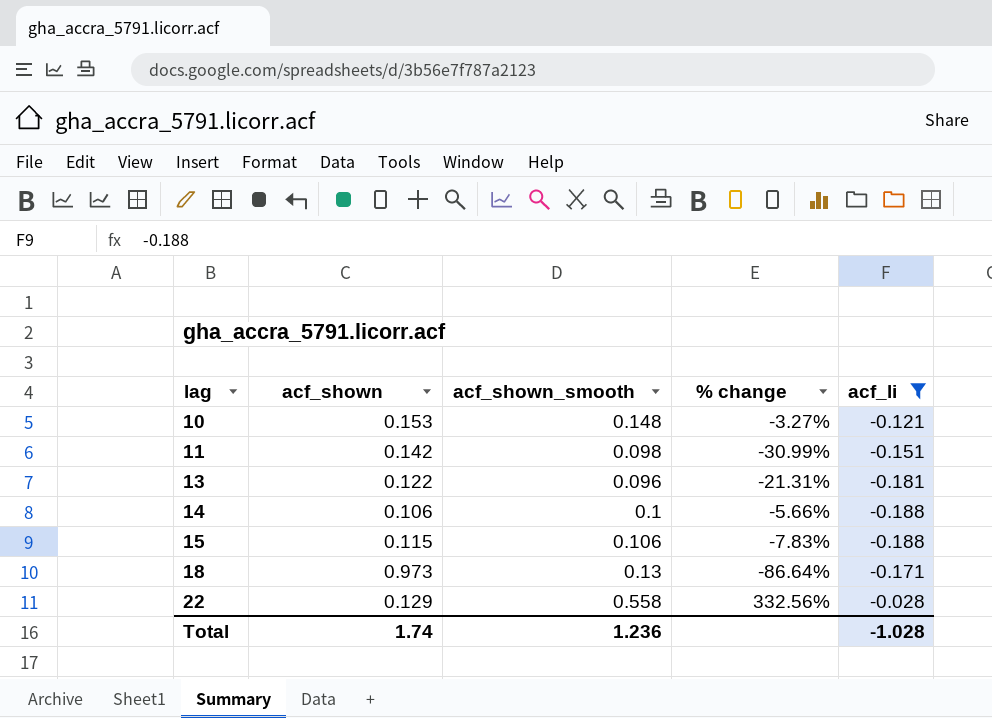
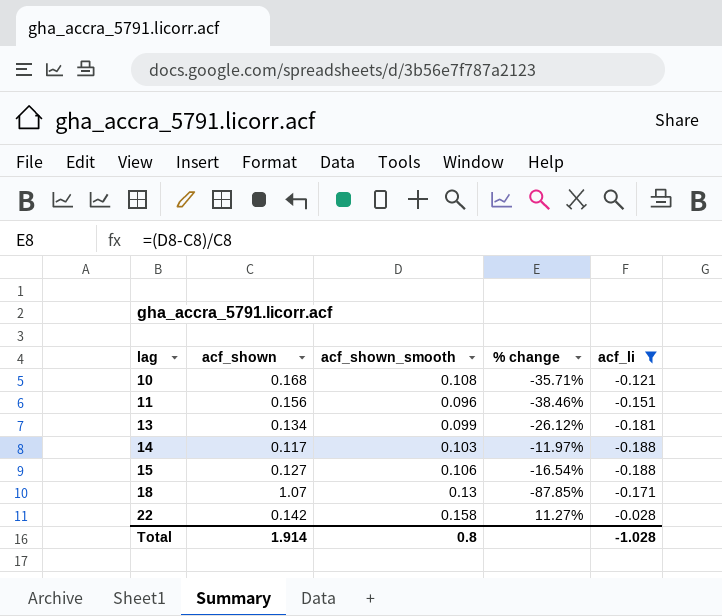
10 | acf_shown: 0.153 -> 0.168
10 | acf_shown_smooth: 0.148 -> 0.108
10 | % change: -3.27% -> -35.71%
11 | acf_shown: 0.142 -> 0.156
11 | acf_shown_smooth: 0.098 -> 0.096
11 | % change: -30.99% -> -38.46%
13 | acf_shown: 0.122 -> 0.134
13 | acf_shown_smooth: 0.096 -> 0.099
13 | % change: -21.31% -> -26.12%
14 | acf_shown: 0.106 -> 0.117
14 | acf_shown_smooth: 0.1 -> 0.103
14 | % change: -5.66% -> -11.97%
15 | acf_shown: 0.115 -> 0.127
15 | % change: -7.83% -> -16.54%
18 | acf_shown: 0.973 -> 1.07
18 | % change: -86.64% -> -87.85%
22 | acf_shown: 0.129 -> 0.142
22 | acf_shown_smooth: 0.558 -> 0.158
22 | % change: 332.56% -> 11.27%
Total | acf_shown: 1.74 -> 1.914
Total | acf_shown_smooth: 1.236 -> 0.8

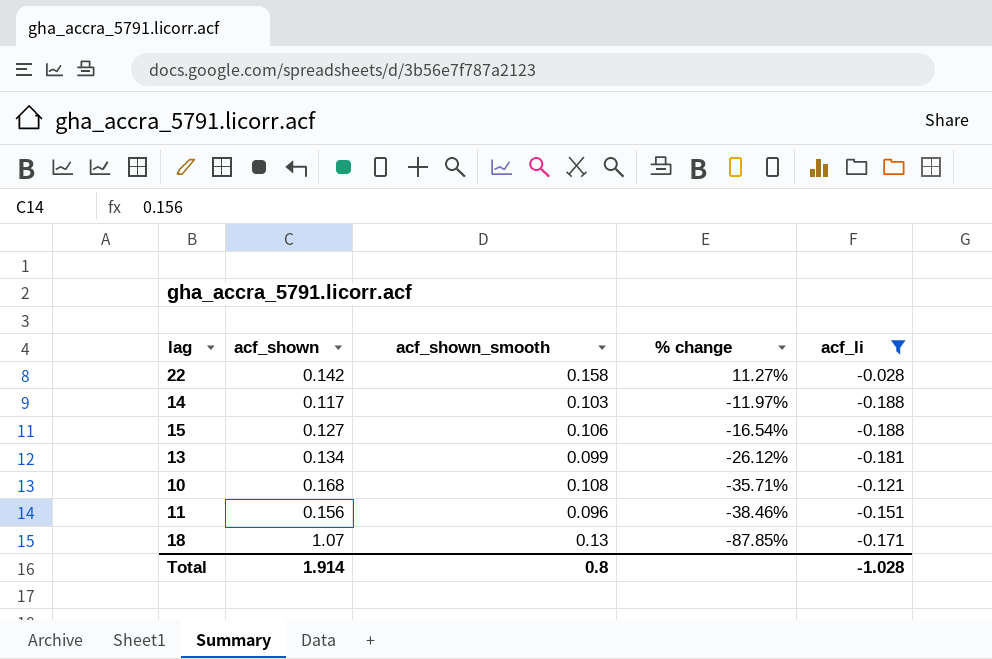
row order: lag ascending -> % change descending

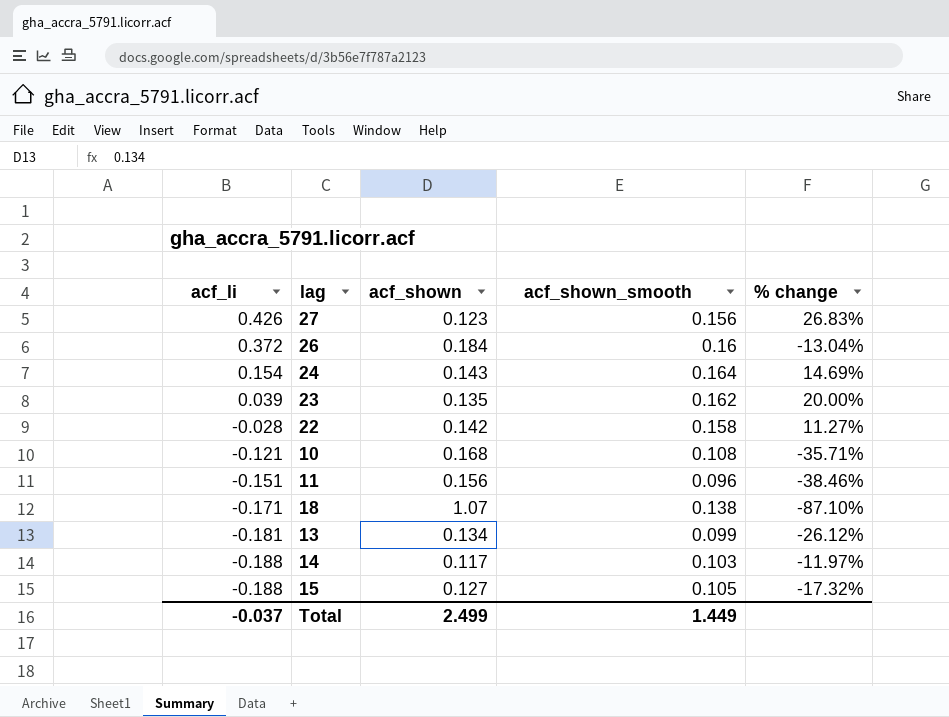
filter: acf_li <= -0.028 -> none
row order: % change descending -> acf_li descending
column acf_li | position: 5 -> 1
18 | acf_shown_smooth: 0.13 -> 0.138
18 | % change: -87.85% -> -87.10%
15 | acf_shown_smooth: 0.106 -> 0.105
15 | % change: -16.54% -> -17.32%
Total | acf_li: -1.028 -> -0.037
Total | acf_shown: 1.914 -> 2.499
Total | acf_shown_smooth: 0.8 -> 1.449

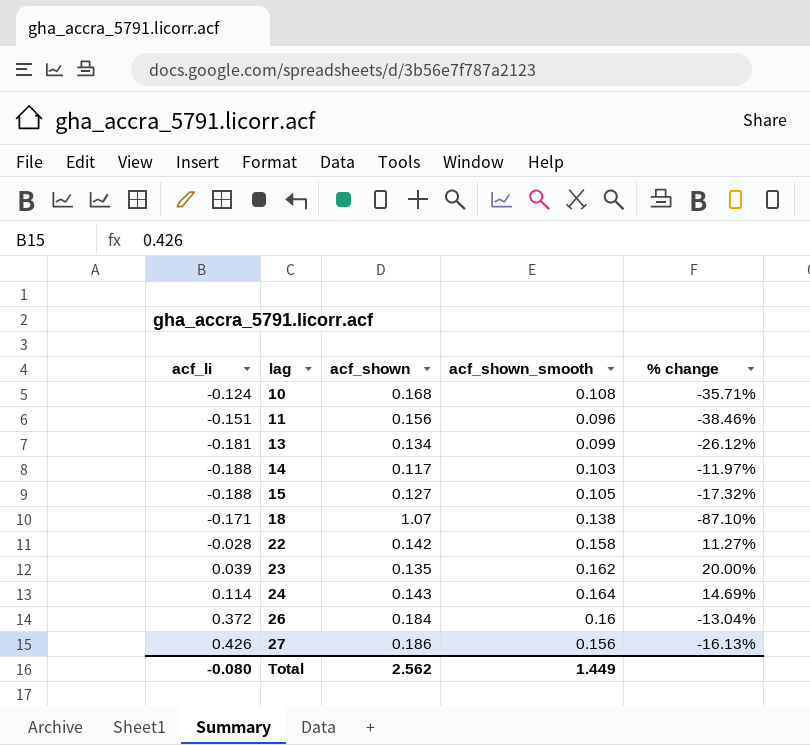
row order: acf_li descending -> lag ascending
10 | acf_li: -0.121 -> -0.124
24 | acf_li: 0.154 -> 0.114
27 | acf_shown: 0.123 -> 0.186
27 | % change: 26.83% -> -16.13%
Total | acf_li: -0.037 -> -0.080
Total | acf_shown: 2.499 -> 2.562

